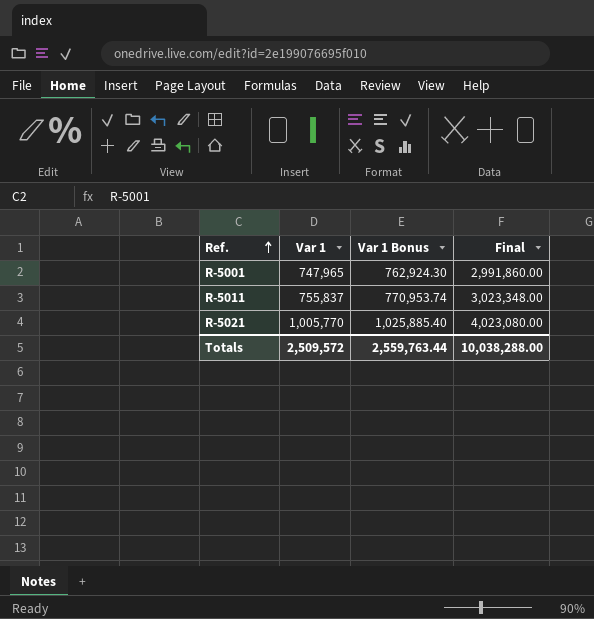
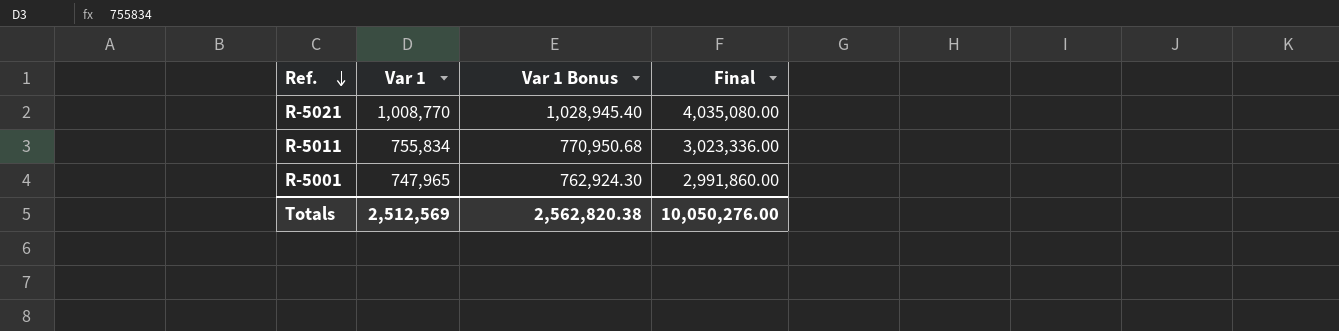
row order: Ref. ascending -> Ref. descending
R-5021 | Var 1: 1,005,770 -> 1,008,770
R-5021 | Var 1 Bonus: 1,025,885.40 -> 1,028,945.40
R-5021 | Final: 4,023,080.00 -> 4,035,080.00
R-5011 | Var 1: 755,837 -> 755,834
R-5011 | Var 1 Bonus: 770,953.74 -> 770,950.68
R-5011 | Final: 3,023,348.00 -> 3,023,336.00
Totals | Var 1: 2,509,572 -> 2,512,569
Totals | Var 1 Bonus: 2,559,763.44 -> 2,562,820.38
Totals | Final: 10,038,288.00 -> 10,050,276.00

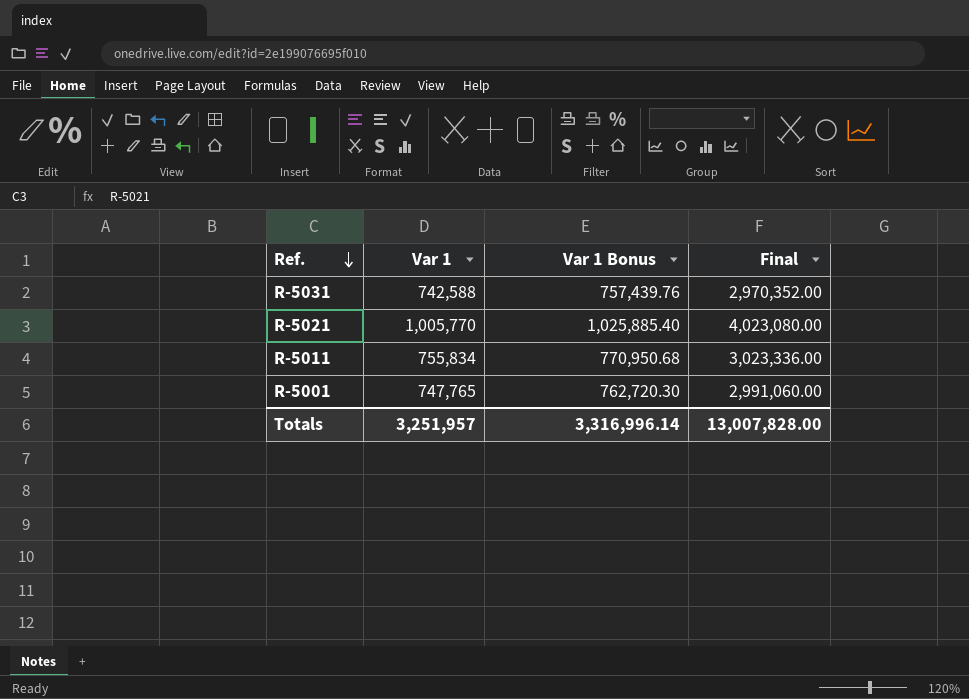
row R-5031: none -> 742,588 | 757,439.76 | 2,970,352.00
R-5021 | Var 1: 1,008,770 -> 1,005,770
R-5021 | Var 1 Bonus: 1,028,945.40 -> 1,025,885.40
R-5021 | Final: 4,035,080.00 -> 4,023,080.00
R-5001 | Var 1: 747,965 -> 747,765
R-5001 | Var 1 Bonus: 762,924.30 -> 762,720.30
R-5001 | Final: 2,991,860.00 -> 2,991,060.00
Totals | Var 1: 2,512,569 -> 3,251,957
Totals | Var 1 Bonus: 2,562,820.38 -> 3,316,996.14
Totals | Final: 10,050,276.00 -> 13,007,828.00

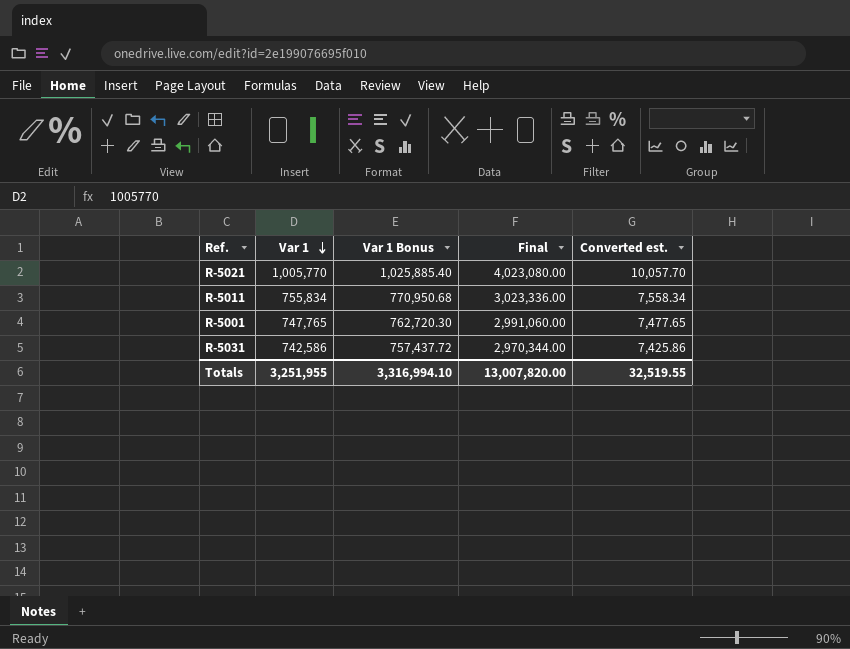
row order: Ref. descending -> Var 1 descending
column Converted est. | formula: none -> [Var 1] * 0.01
R-5031 | Var 1: 742,588 -> 742,586
R-5031 | Var 1 Bonus: 757,439.76 -> 757,437.72
R-5031 | Final: 2,970,352.00 -> 2,970,344.00
Totals | Var 1: 3,251,957 -> 3,251,955
Totals | Var 1 Bonus: 3,316,996.14 -> 3,316,994.10
Totals | Final: 13,007,828.00 -> 13,007,820.00

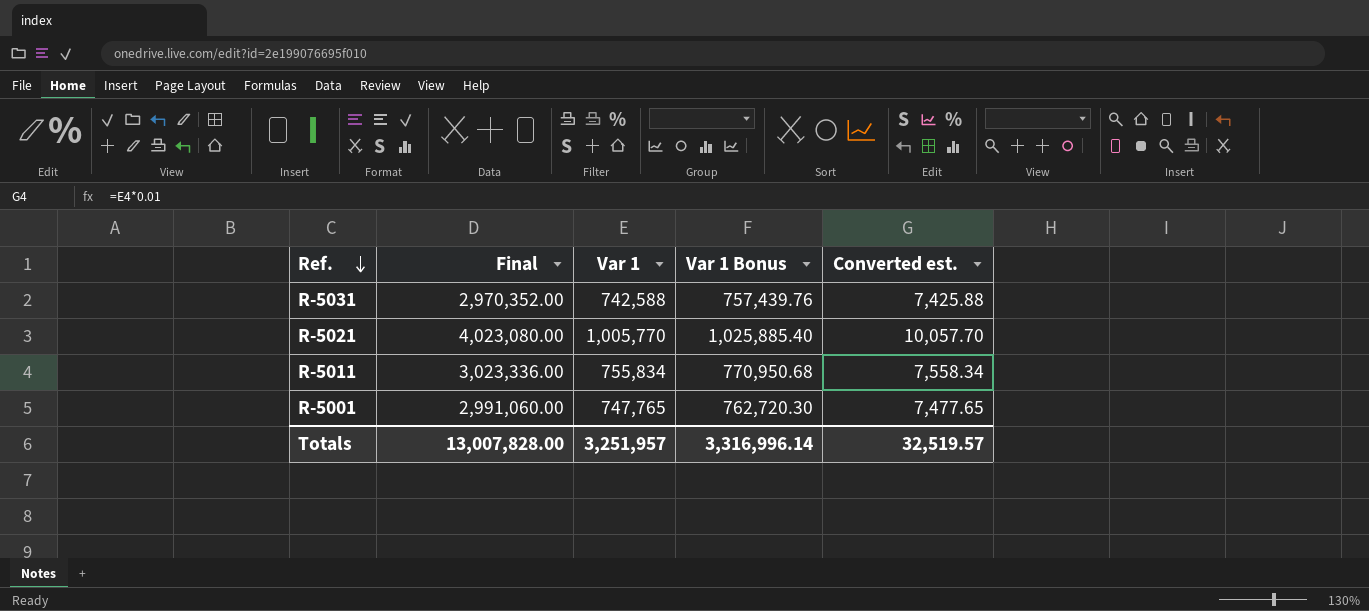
row order: Var 1 descending -> Ref. descending
column Final | position: 4 -> 2
R-5031 | Final: 2,970,344.00 -> 2,970,352.00
R-5031 | Var 1: 742,586 -> 742,588
R-5031 | Var 1 Bonus: 757,437.72 -> 757,439.76
R-5031 | Converted est.: 7,425.86 -> 7,425.88
Totals | Final: 13,007,820.00 -> 13,007,828.00
Totals | Var 1: 3,251,955 -> 3,251,957
Totals | Var 1 Bonus: 3,316,994.10 -> 3,316,996.14
Totals | Converted est.: 32,519.55 -> 32,519.57

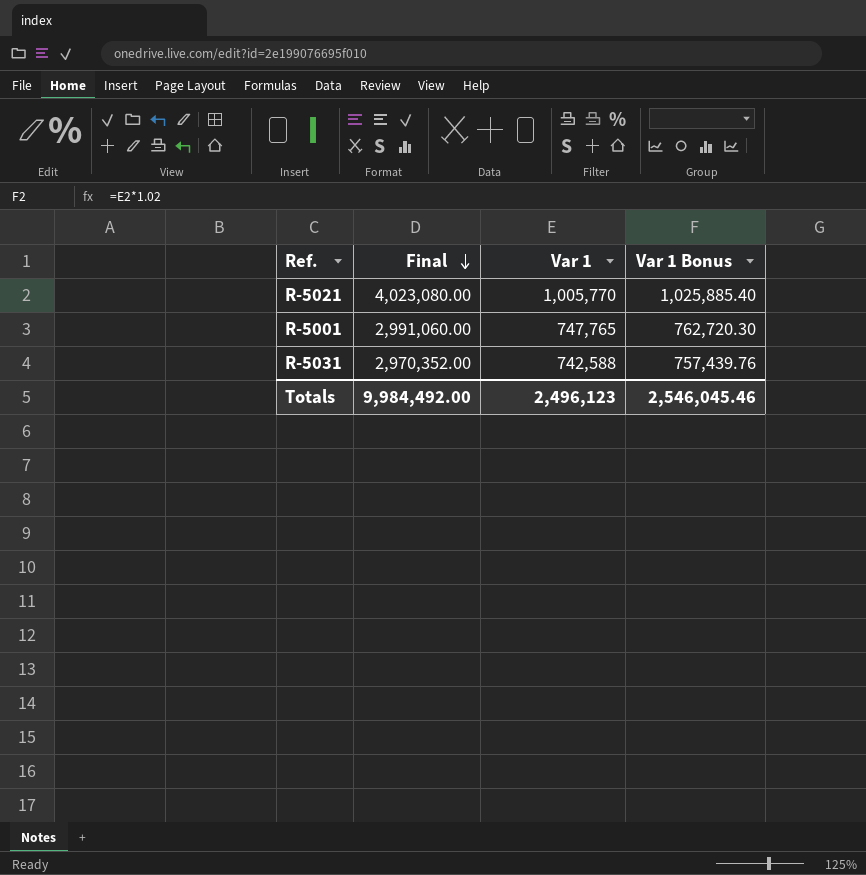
row order: Ref. descending -> Final descending
column Converted est. | formula: [Var 1] * 0.01 -> none
row R-5011: 3,023,336.00 | 755,834 | 770,950.68 | 7,558.34 -> none
Totals | Final: 13,007,828.00 -> 9,984,492.00
Totals | Var 1: 3,251,957 -> 2,496,123
Totals | Var 1 Bonus: 3,316,996.14 -> 2,546,045.46

